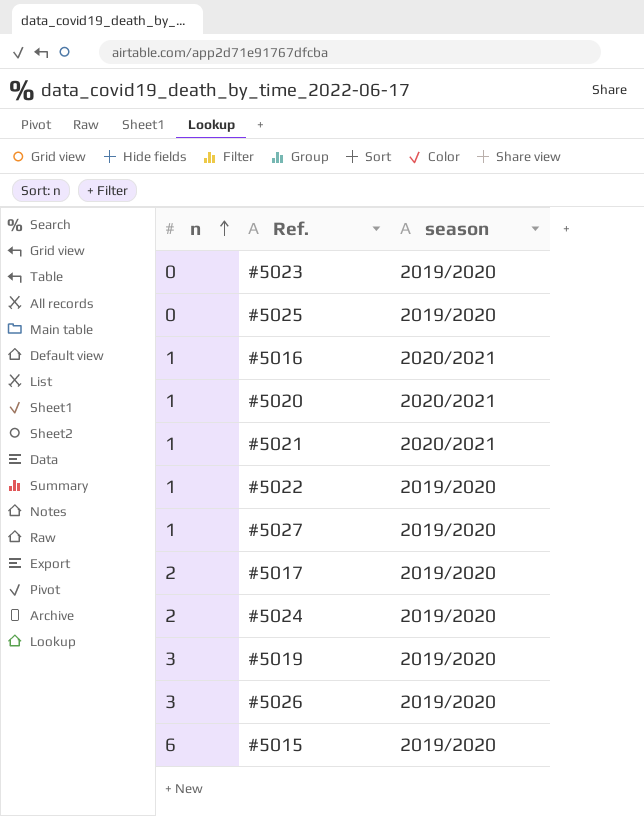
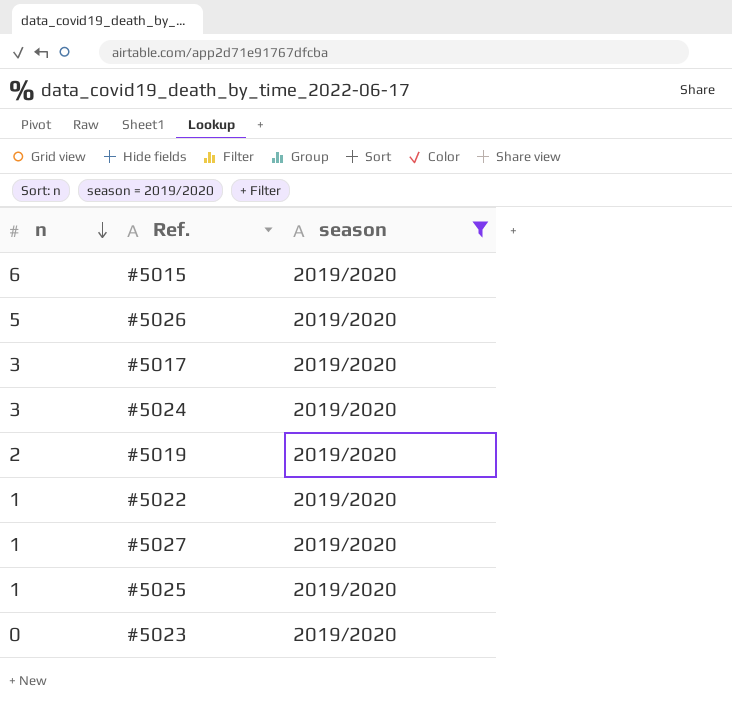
filter: none -> season = 2019/2020
row order: n ascending -> n descending
#5026 | n: 3 -> 5
#5017 | n: 2 -> 3
#5024 | n: 2 -> 3
#5019 | n: 3 -> 2
#5025 | n: 0 -> 1

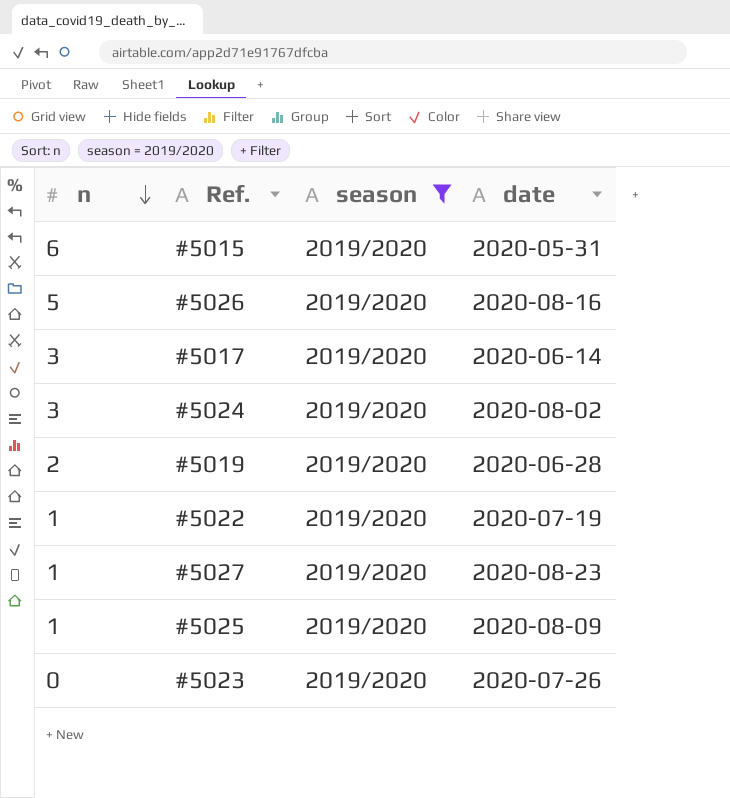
column date | position: none -> 4

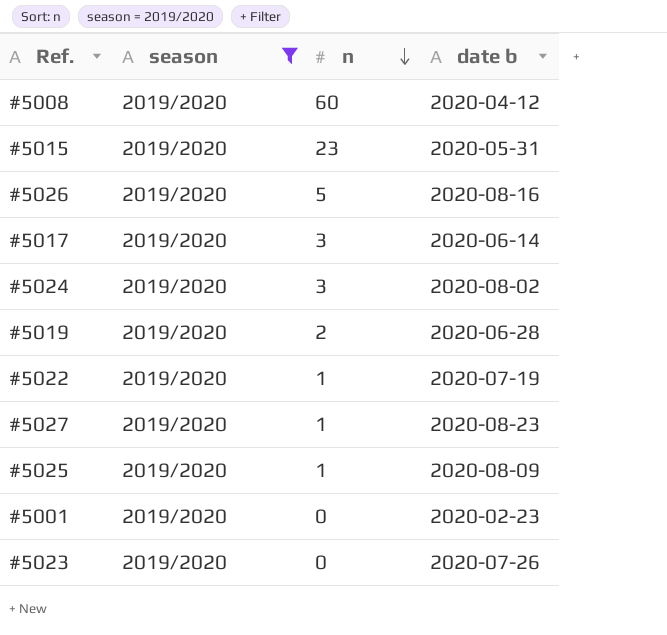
column n | position: 1 -> 3
column name: date -> date b
row #5008: none -> 2019/2020 | 60 | 2020-04-12
#5015 | n: 6 -> 23
row #5001: none -> 2019/2020 | 0 | 2020-02-23

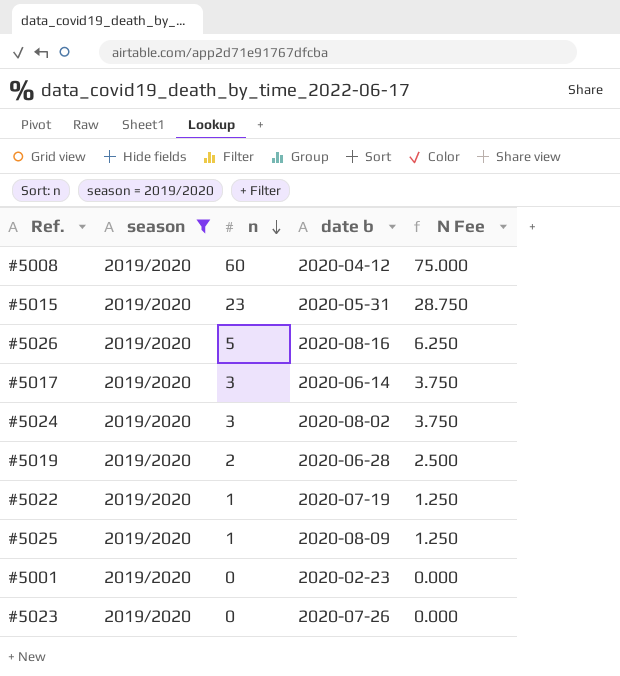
column N Fee | formula: none -> [n] * 1.25
row #5027: 2019/2020 | 1 | 2020-08-23 -> none

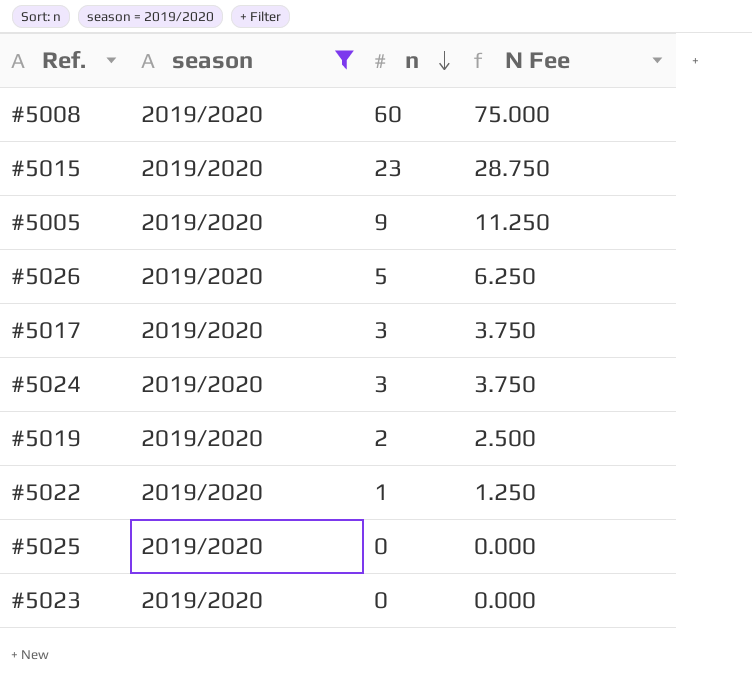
column date b | position: 4 -> none
row #5001: 2019/2020 | 0 | 2020-02-23 | 0.000 -> none
row #5005: none -> 2019/2020 | 9 | 11.250
#5025 | n: 1 -> 0
#5025 | N Fee: 1.250 -> 0.000

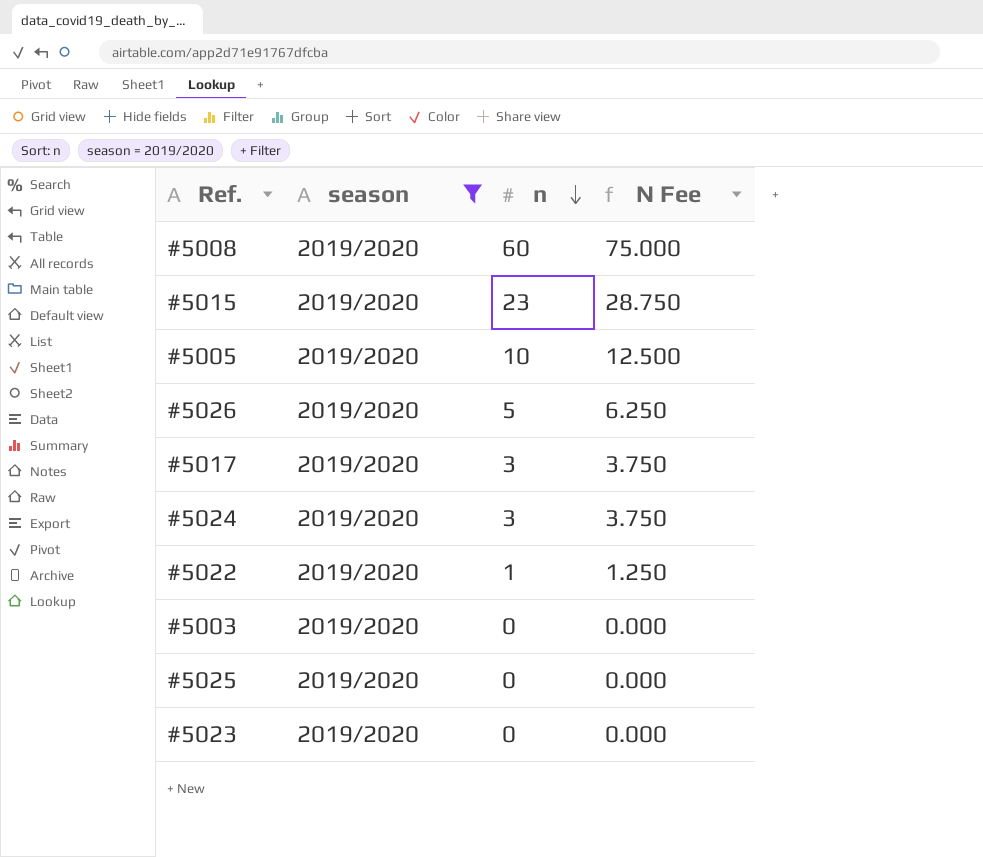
row #5019: 2019/2020 | 2 | 2.500 -> none
#5005 | n: 9 -> 10
#5005 | N Fee: 11.250 -> 12.500
row #5003: none -> 2019/2020 | 0 | 0.000

